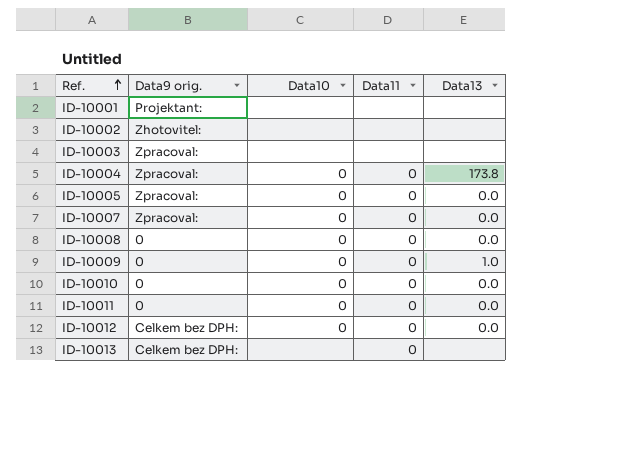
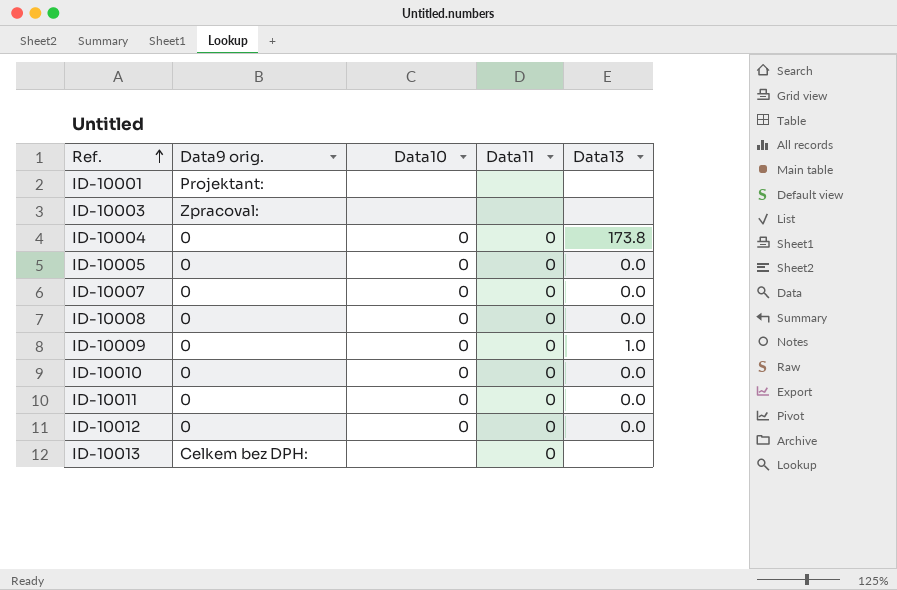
row ID-10002: Zhotovitel: | none | none | none -> none
ID-10004 | Data9 orig.: Zpracoval: -> 0
ID-10005 | Data9 orig.: Zpracoval: -> 0
ID-10007 | Data9 orig.: Zpracoval: -> 0
ID-10012 | Data9 orig.: Celkem bez DPH: -> 0

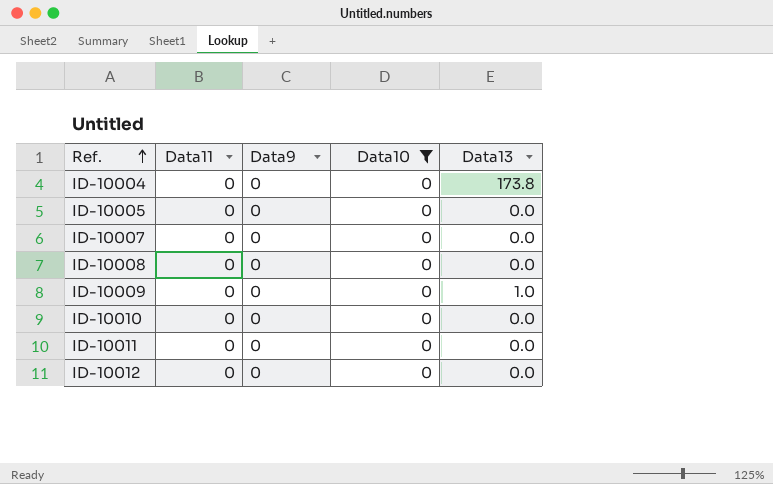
filter: none -> Data10 = 0
column Data11 | position: 4 -> 2
column name: Data9 orig. -> Data9

